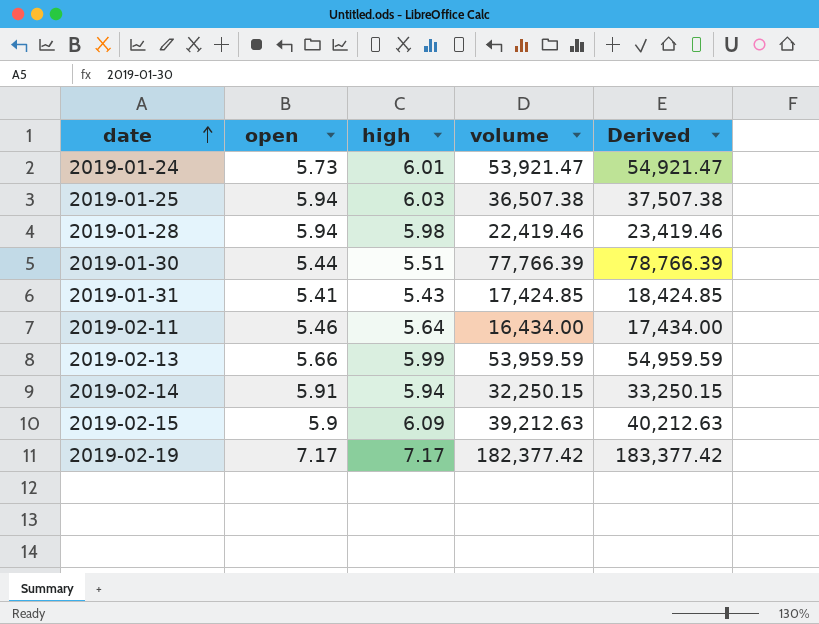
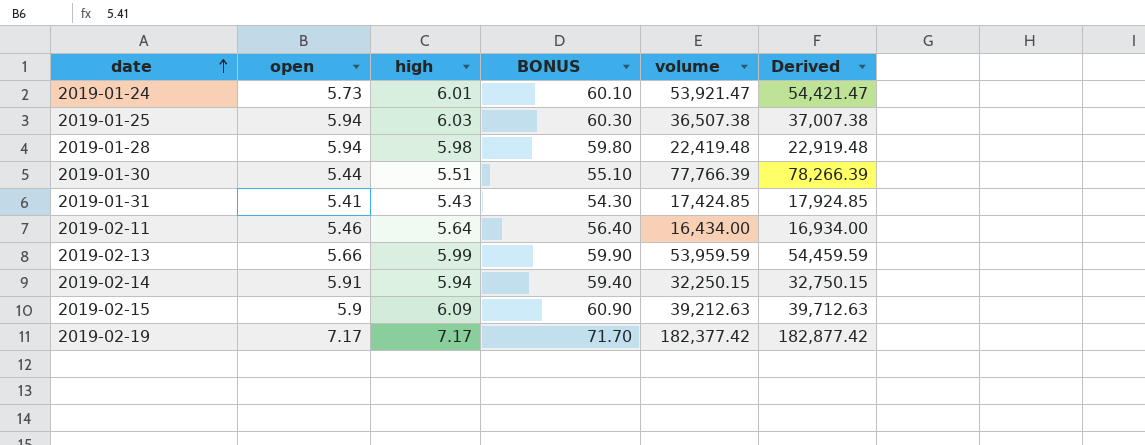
column BONUS | formula: none -> [high] * 10
column Derived | formula: [volume] + 1000 -> [volume] + 500
2019-01-28 | volume: 22,419.46 -> 22,419.48

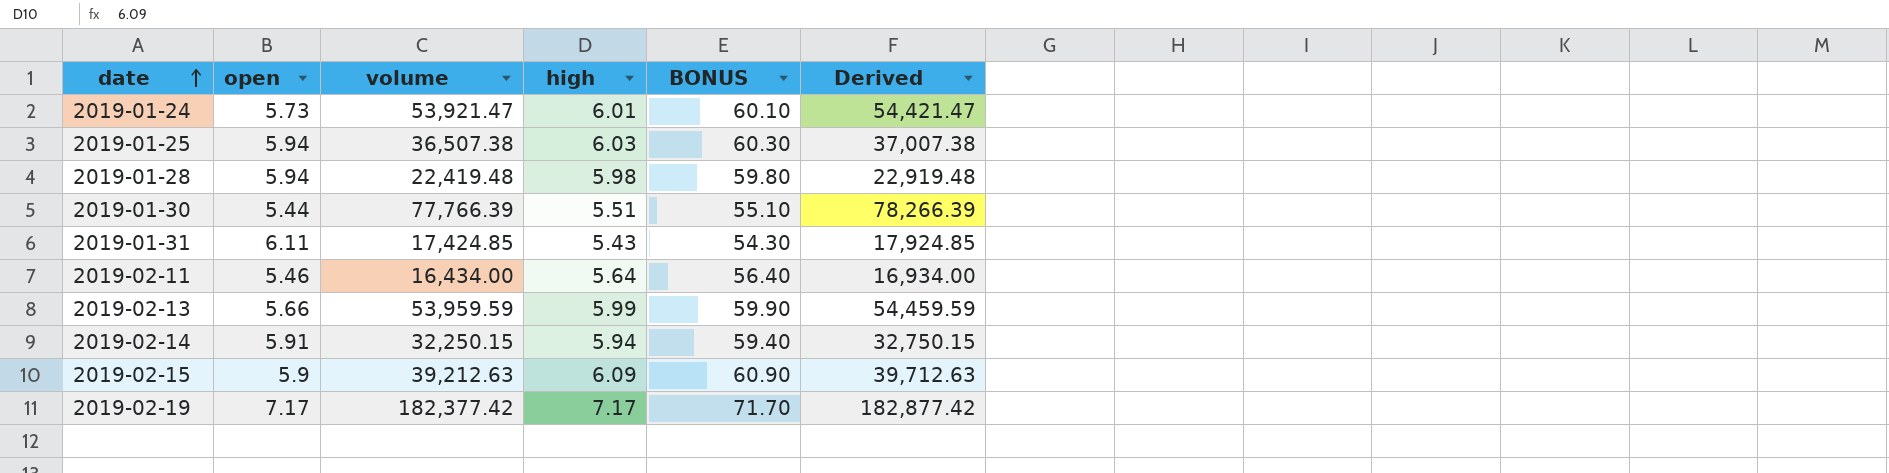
column volume | position: 5 -> 3
2019-01-31 | open: 5.41 -> 6.11

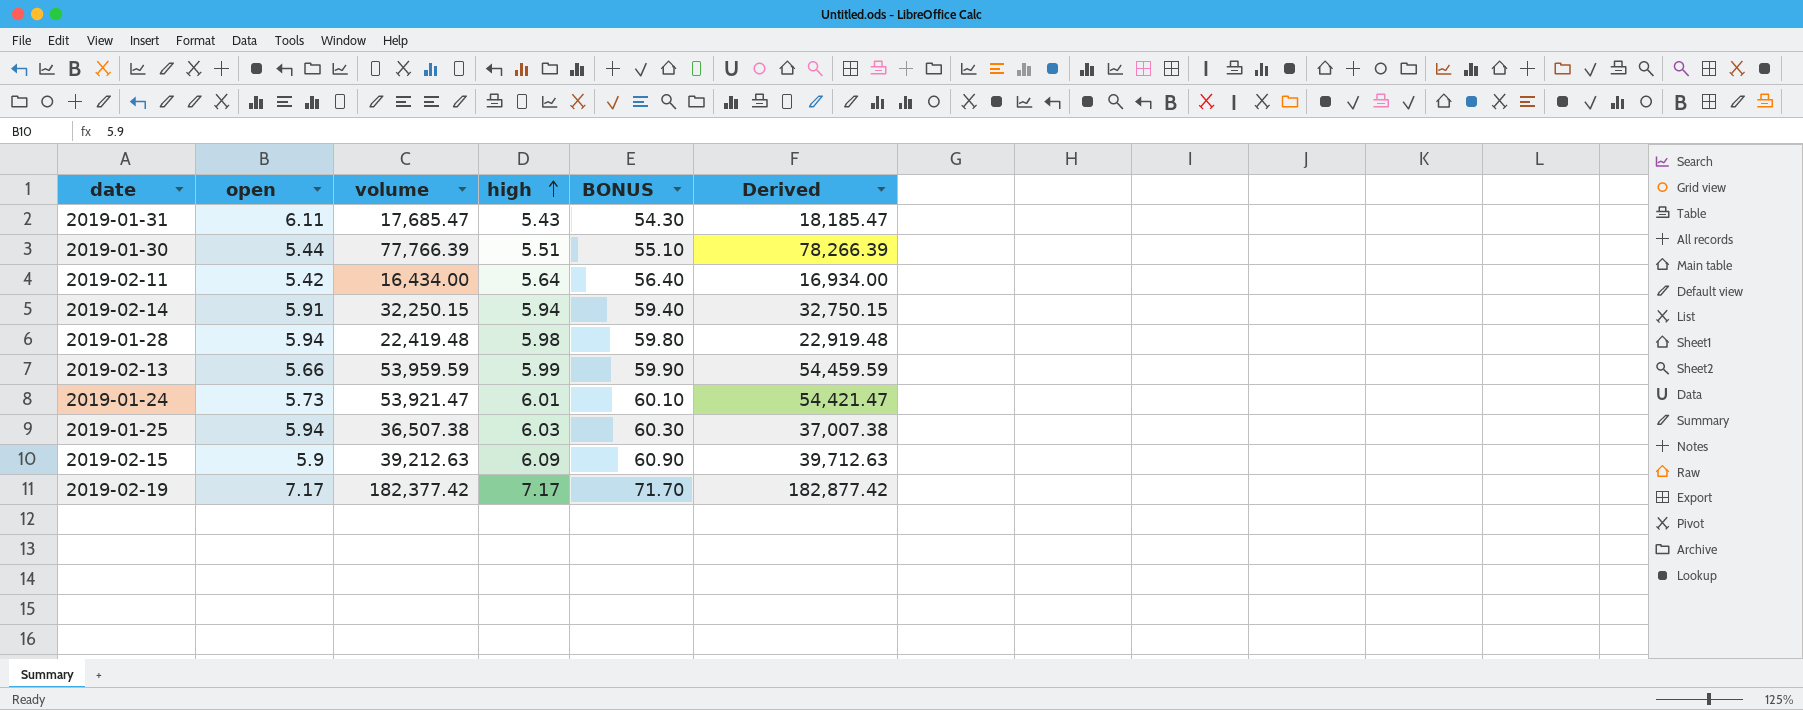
row order: date ascending -> high ascending
2019-01-31 | volume: 17,424.85 -> 17,685.47
2019-01-31 | Derived: 17,924.85 -> 18,185.47
2019-02-11 | open: 5.46 -> 5.42

